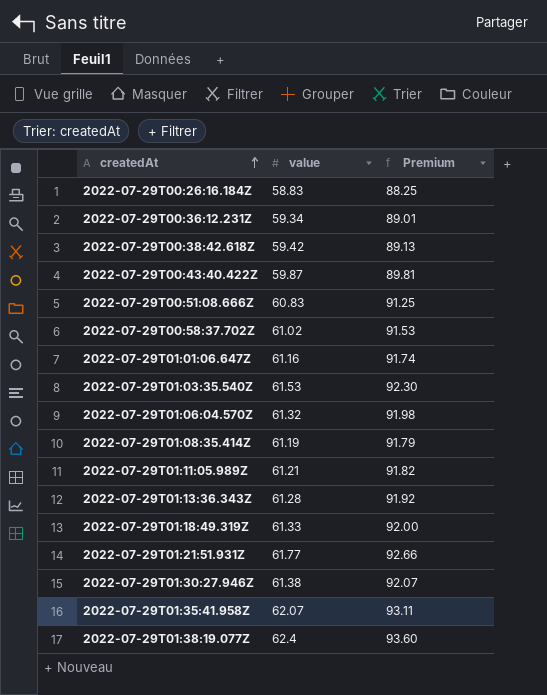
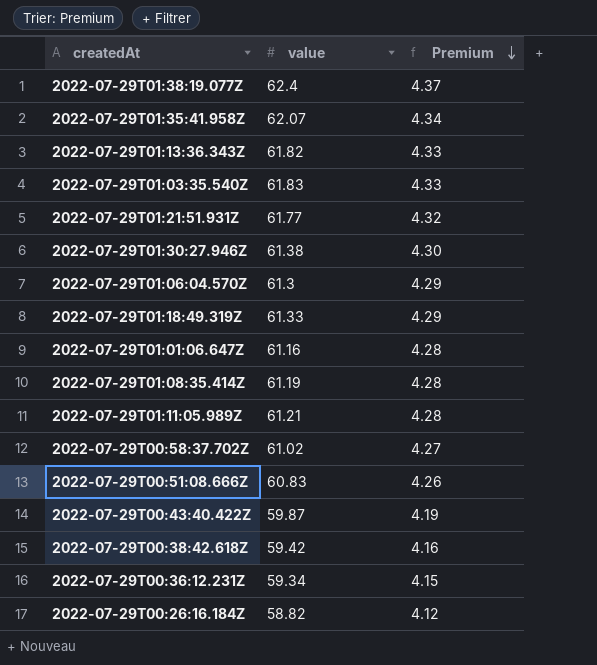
row order: createdAt ascending -> Premium descending
column Premium | formula: [value] * 1.5 -> [value] * 0.07
2022-07-29T01:13:36.343Z | value: 61.28 -> 61.82
2022-07-29T01:03:35.540Z | value: 61.53 -> 61.83
2022-07-29T01:06:04.570Z | value: 61.32 -> 61.3
2022-07-29T00:26:16.184Z | value: 58.83 -> 58.82

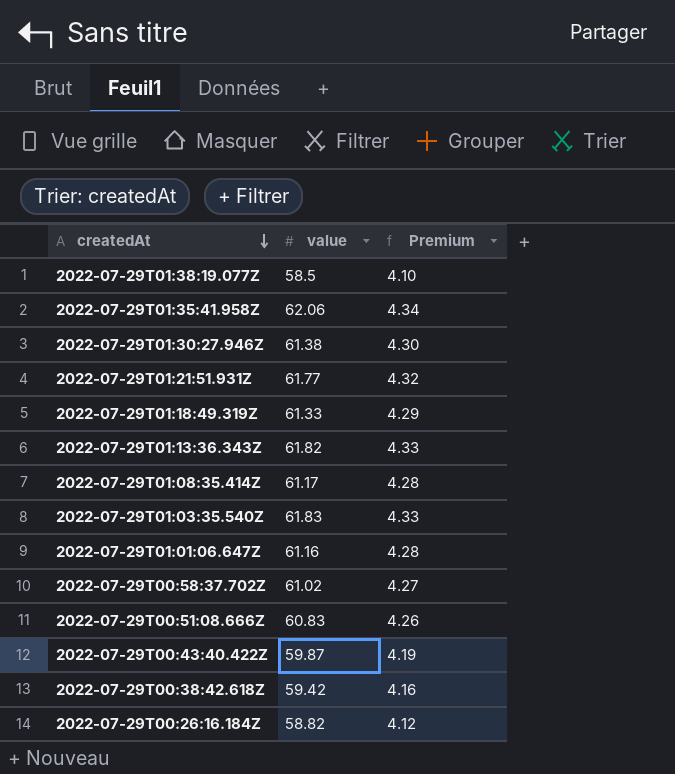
row order: Premium descending -> createdAt descending
row 2022-07-29T01:06:04.570Z: 61.3 | 4.29 -> none
row 2022-07-29T01:11:05.989Z: 61.21 | 4.28 -> none
row 2022-07-29T00:36:12.231Z: 59.34 | 4.15 -> none
2022-07-29T01:38:19.077Z | value: 62.4 -> 58.5
2022-07-29T01:38:19.077Z | Premium: 4.37 -> 4.10
2022-07-29T01:35:41.958Z | value: 62.07 -> 62.06
2022-07-29T01:08:35.414Z | value: 61.19 -> 61.17

